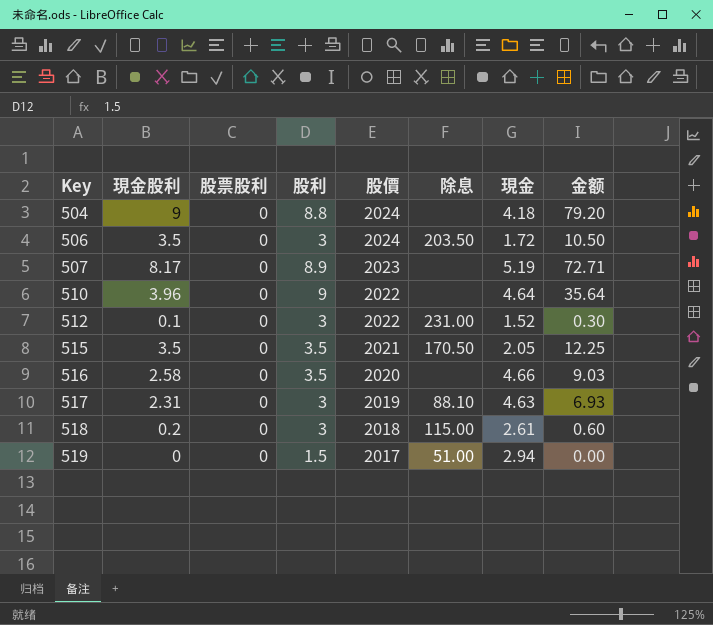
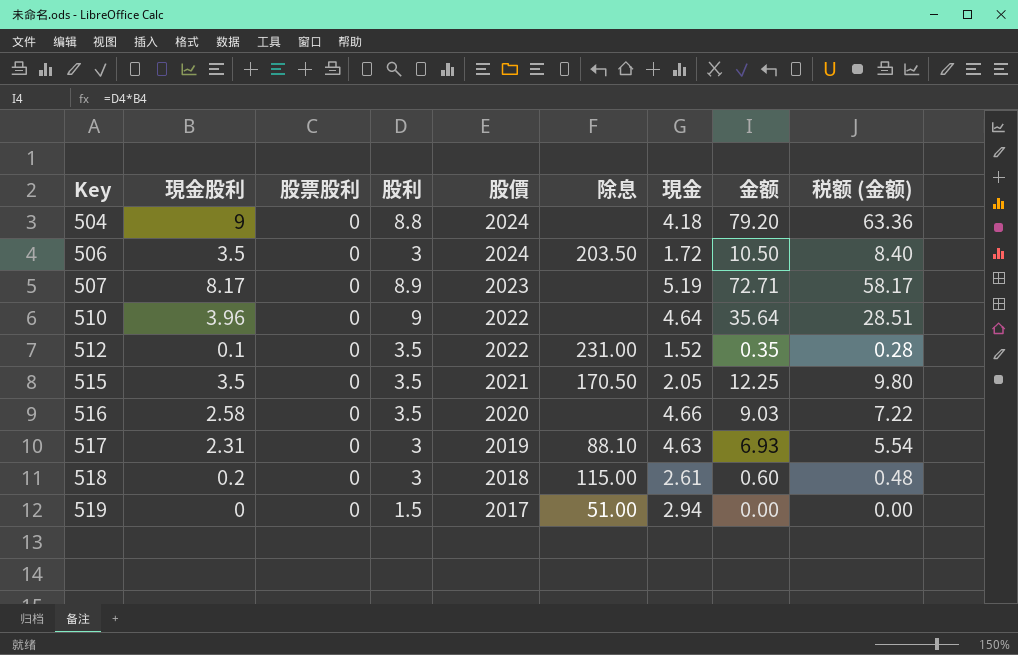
column 税额 (金额) | formula: none -> [金额] * 0.8
512 | 股利: 3 -> 3.5
512 | 金额: 0.30 -> 0.35

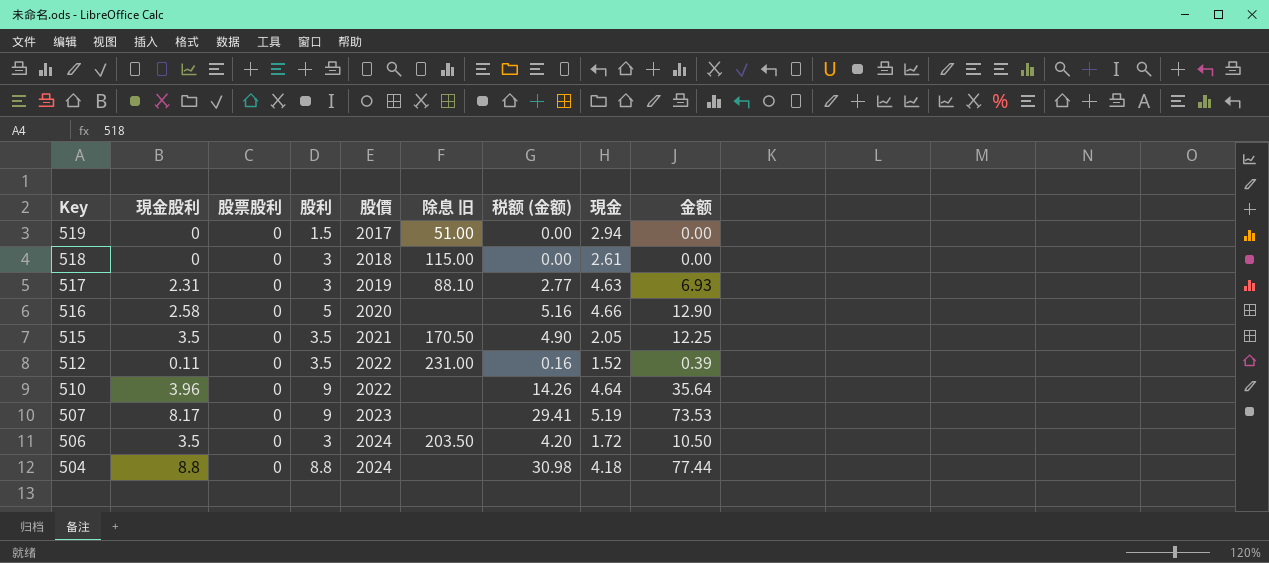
row order: Key ascending -> Key descending
column name: 除息 -> 除息 旧
column 税额 (金额) | formula: [金额] * 0.8 -> [金额] * 0.4
column 税额 (金额) | position: 9 -> 7
518 | 現金股利: 0.2 -> 0
518 | 金额: 0.60 -> 0.00
516 | 股利: 3.5 -> 5
516 | 金额: 9.03 -> 12.90
512 | 現金股利: 0.1 -> 0.11
512 | 金额: 0.35 -> 0.39
507 | 股利: 8.9 -> 9
507 | 金额: 72.71 -> 73.53
504 | 現金股利: 9 -> 8.8
504 | 金额: 79.20 -> 77.44

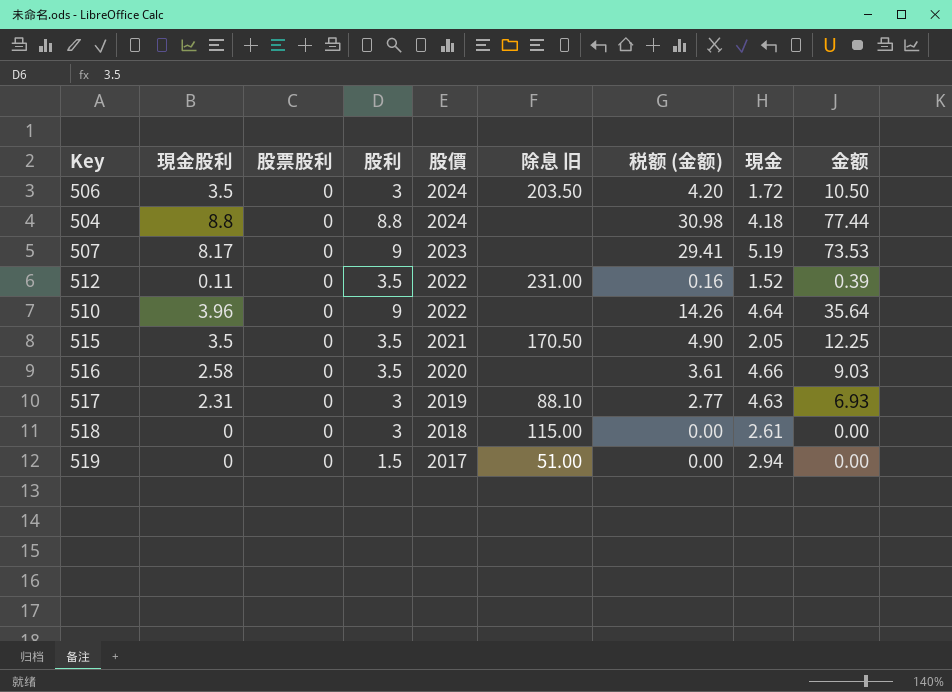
row order: Key descending -> 股價 descending
516 | 股利: 5 -> 3.5
516 | 税额 (金额): 5.16 -> 3.61
516 | 金额: 12.90 -> 9.03

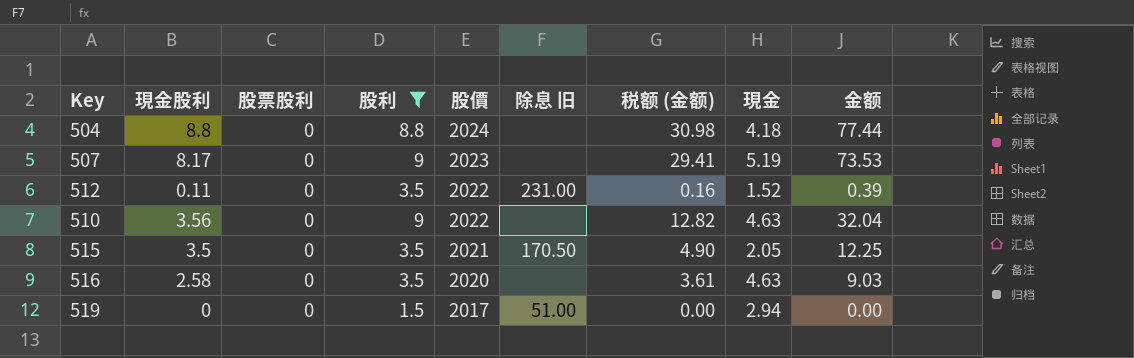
filter: none -> 股利 != 3
510 | 現金股利: 3.96 -> 3.56
510 | 税额 (金额): 14.26 -> 12.82
510 | 現金: 4.64 -> 4.63
510 | 金额: 35.64 -> 32.04
516 | 現金: 4.66 -> 4.63

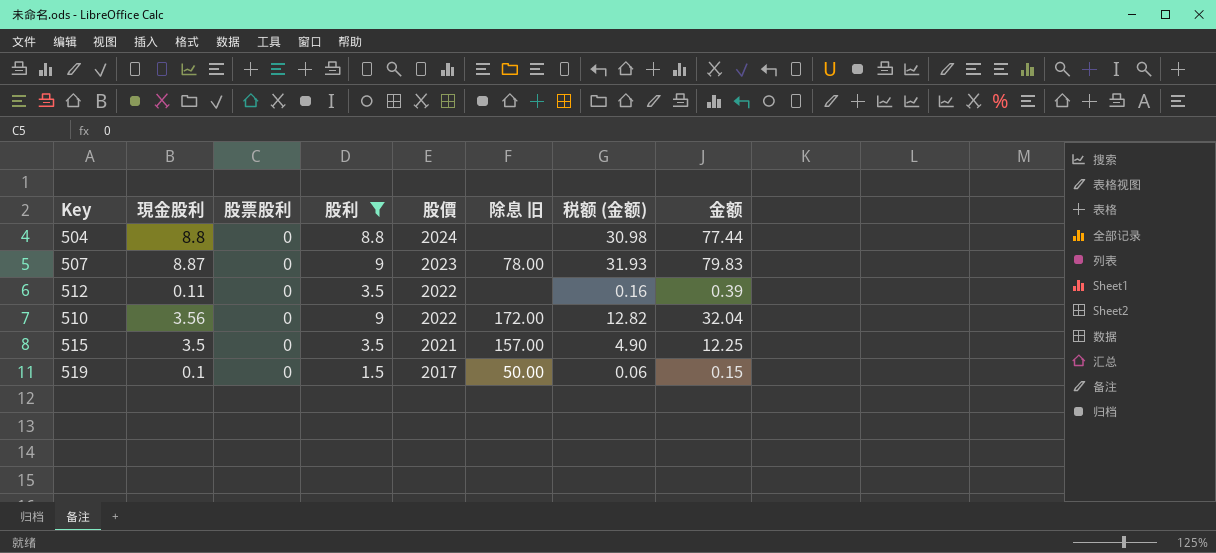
column 現金 | position: 8 -> none
row 516: 2.58 | 0 | 3.5 | 2020 | none | 3.61 | 4.63 | 9.03 -> none
507 | 現金股利: 8.17 -> 8.87
507 | 除息 旧: none -> 78.00
507 | 税额 (金额): 29.41 -> 31.93
507 | 金额: 73.53 -> 79.83
512 | 除息 旧: 231.00 -> none
510 | 除息 旧: none -> 172.00
515 | 除息 旧: 170.50 -> 157.00
519 | 現金股利: 0 -> 0.1
519 | 除息 旧: 51.00 -> 50.00
519 | 税额 (金额): 0.00 -> 0.06
519 | 金额: 0.00 -> 0.15

